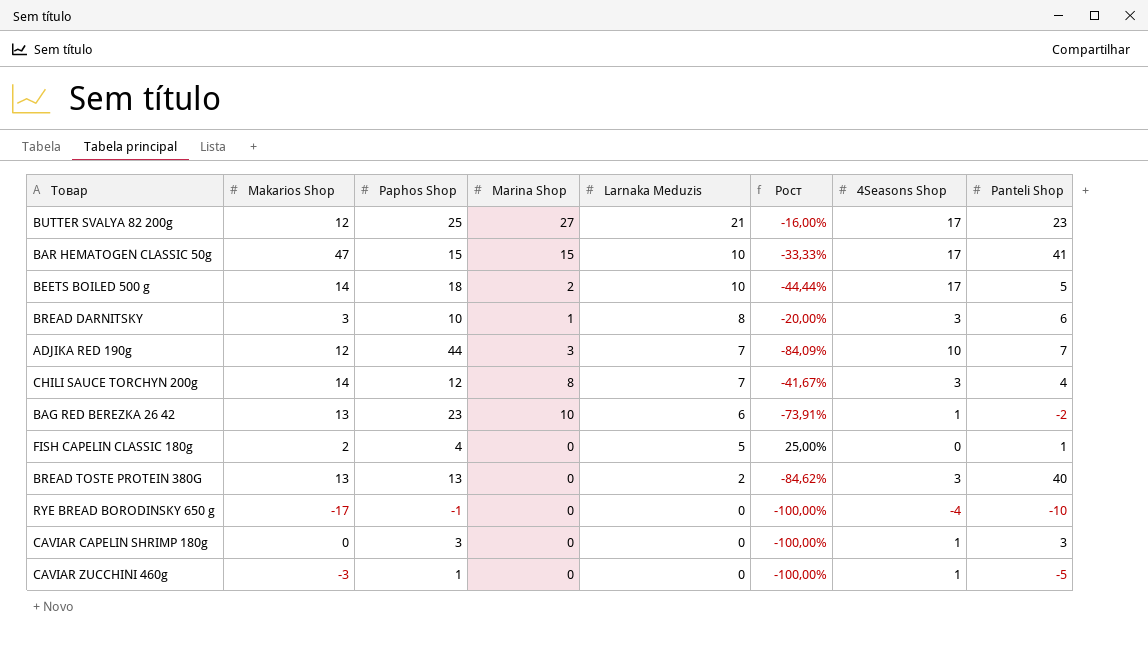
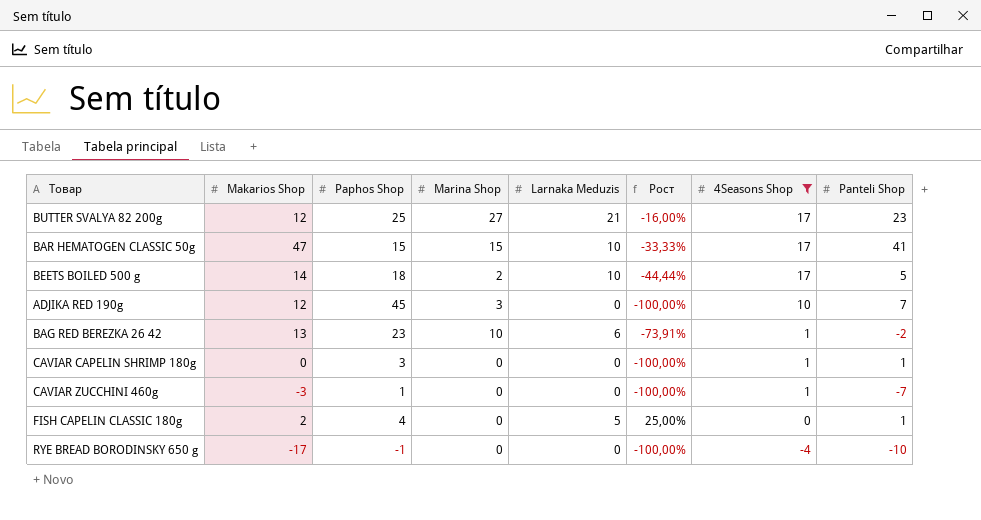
filter: none -> 4Seasons Shop != 3
row order: Larnaka Meduzis descending -> 4Seasons Shop descending
ADJIKA RED 190g | Paphos Shop: 44 -> 45
ADJIKA RED 190g | Larnaka Meduzis: 7 -> 0
ADJIKA RED 190g | Рост: -84,09% -> -100,00%
CAVIAR CAPELIN SHRIMP 180g | Panteli Shop: 3 -> 1
CAVIAR ZUCCHINI 460g | Panteli Shop: -5 -> -7

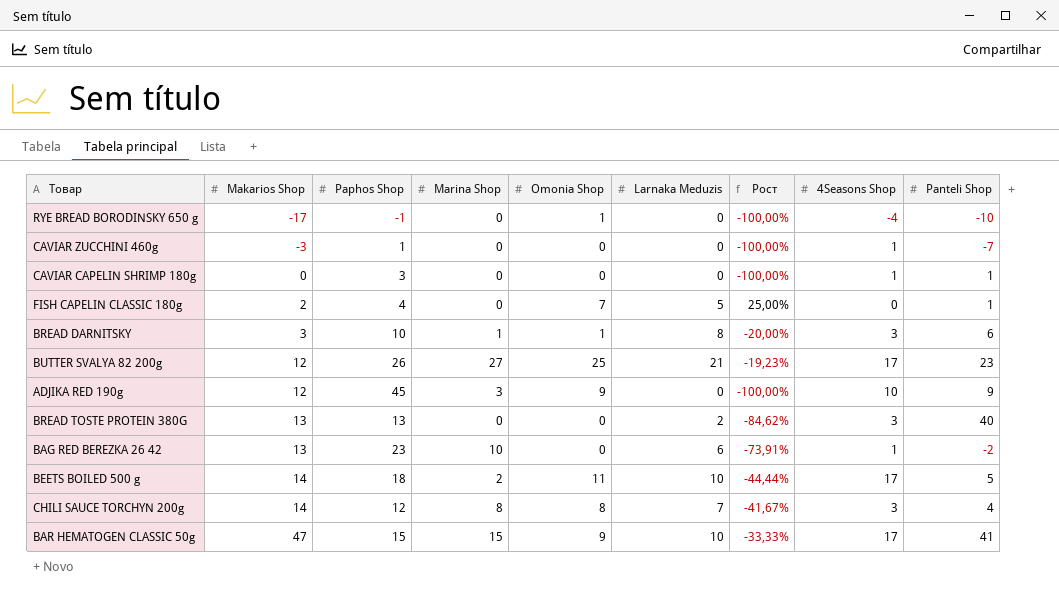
filter: 4Seasons Shop != 3 -> none
row order: 4Seasons Shop descending -> Makarios Shop ascending
column Omonia Shop | position: none -> 5
BUTTER SVALYA 82 200g | Paphos Shop: 25 -> 26
BUTTER SVALYA 82 200g | Рост: -16,00% -> -19,23%
ADJIKA RED 190g | Panteli Shop: 7 -> 9

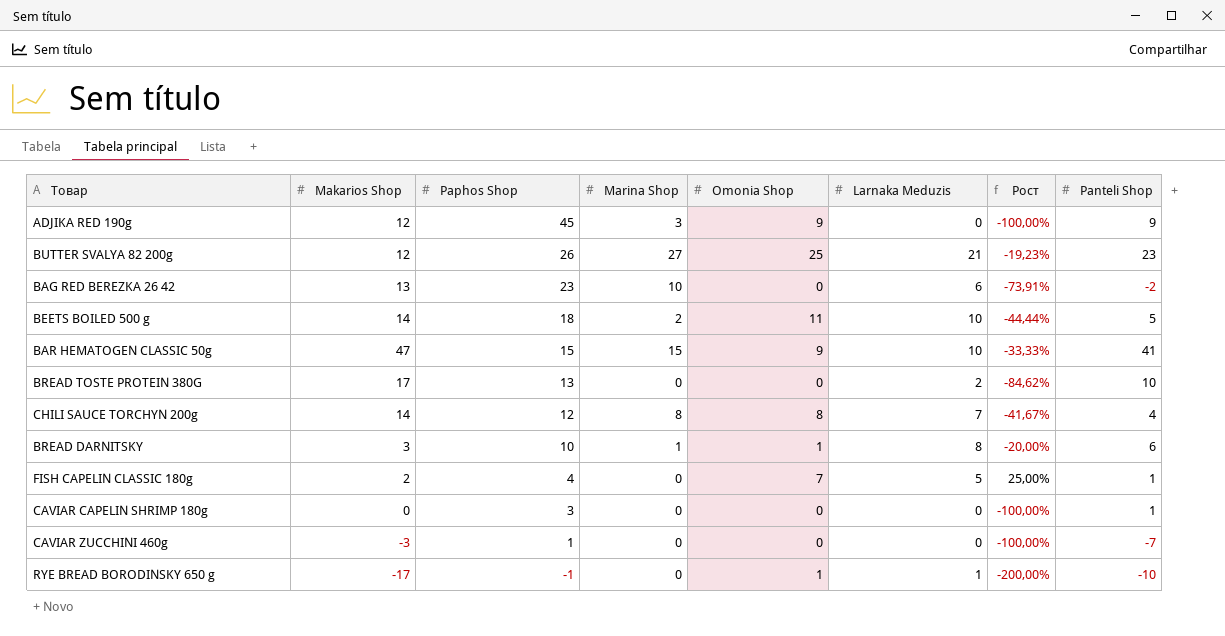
row order: Makarios Shop ascending -> Paphos Shop descending
column 4Seasons Shop | position: 8 -> none
BREAD TOSTE PROTEIN 380G | Makarios Shop: 13 -> 17
BREAD TOSTE PROTEIN 380G | Panteli Shop: 40 -> 10
RYE BREAD BORODINSKY 650 g | Larnaka Meduzis: 0 -> 1
RYE BREAD BORODINSKY 650 g | Рост: -100,00% -> -200,00%

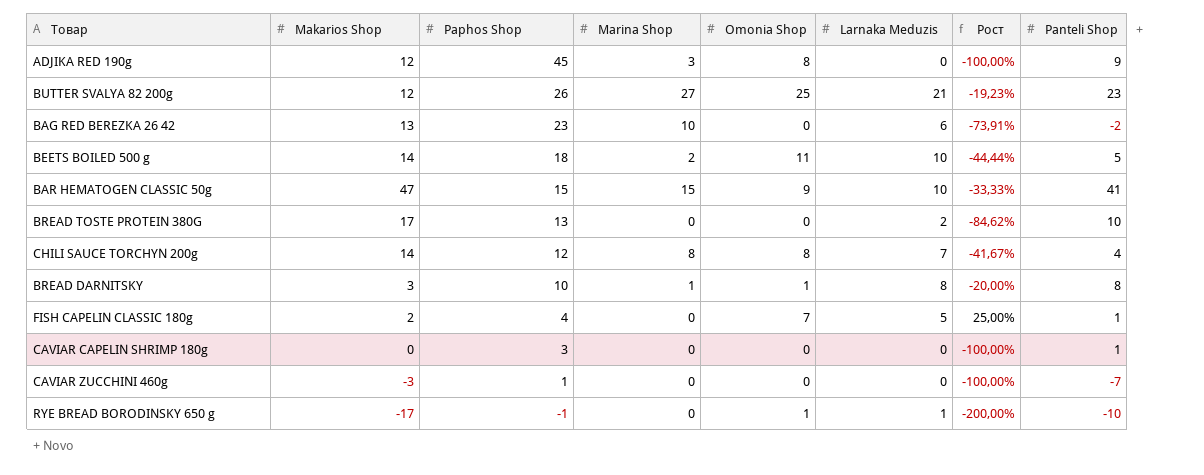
ADJIKA RED 190g | Omonia Shop: 9 -> 8
BREAD DARNITSKY | Panteli Shop: 6 -> 8

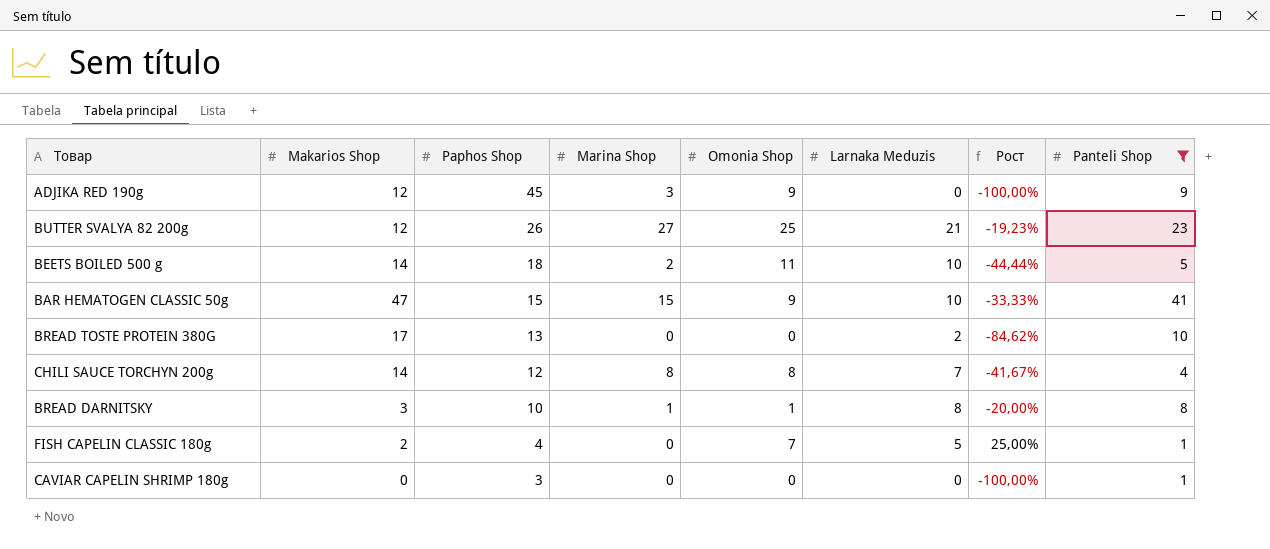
filter: none -> Panteli Shop >= 1
ADJIKA RED 190g | Omonia Shop: 8 -> 9

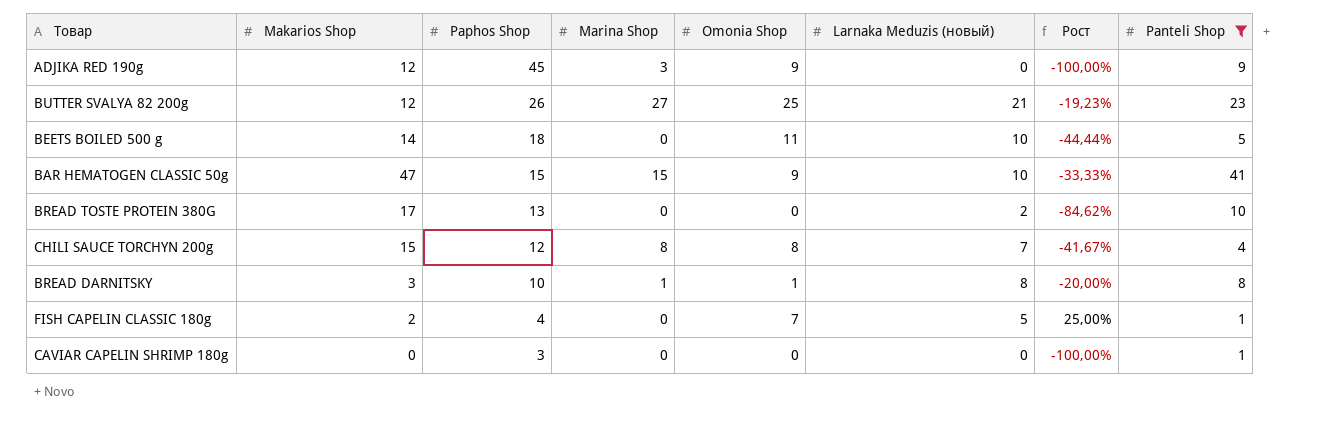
column name: Larnaka Meduzis -> Larnaka Meduzis (новый)
BEETS BOILED 500 g | Marina Shop: 2 -> 0
CHILI SAUCE TORCHYN 200g | Makarios Shop: 14 -> 15

